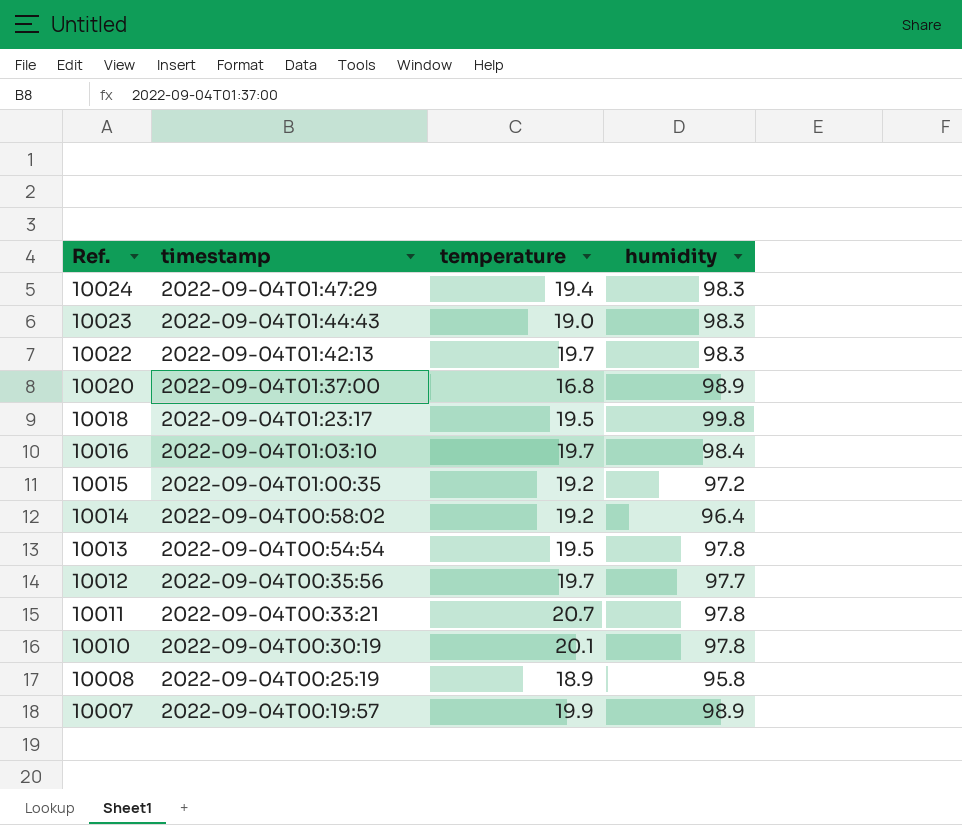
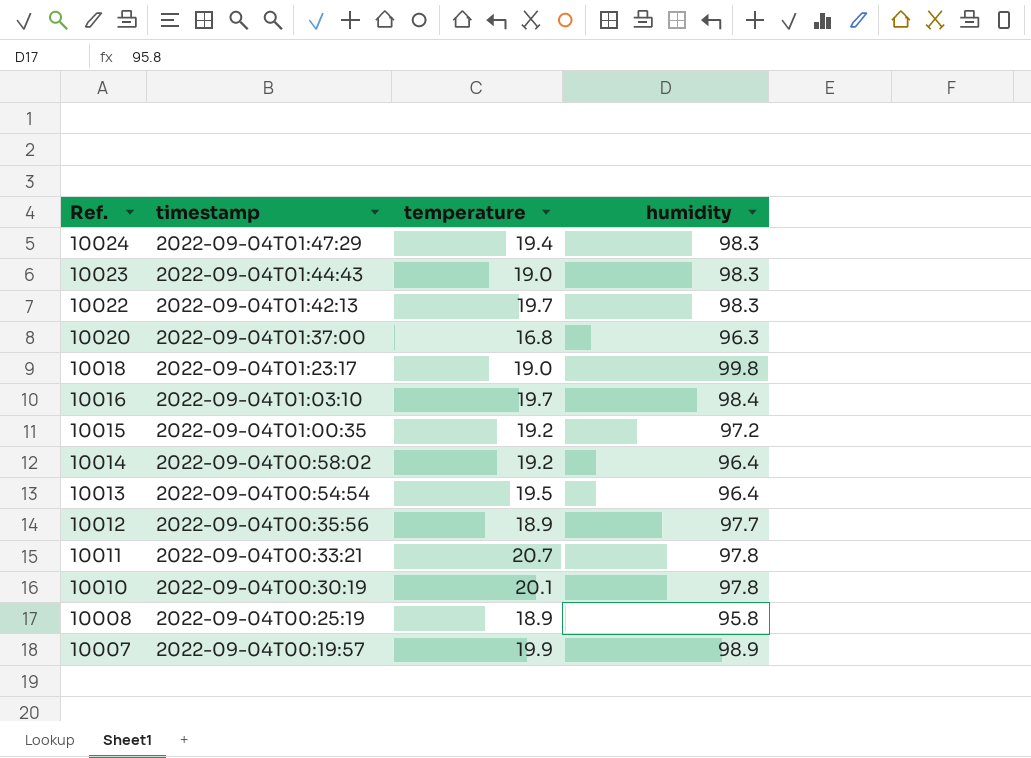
10020 | humidity: 98.9 -> 96.3
10018 | temperature: 19.5 -> 19.0
10013 | humidity: 97.8 -> 96.4
10012 | temperature: 19.7 -> 18.9

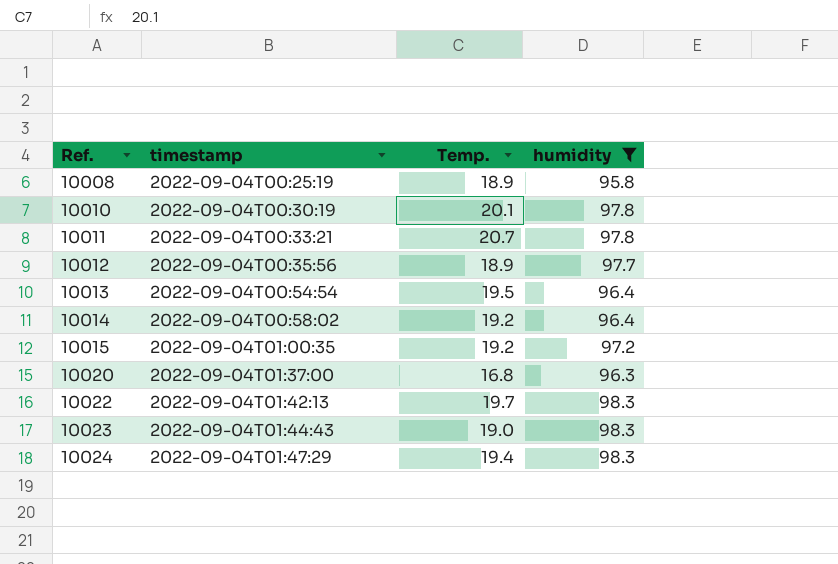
filter: none -> humidity <= 98.3
row order: Ref. descending -> Ref. ascending
column name: temperature -> Temp.

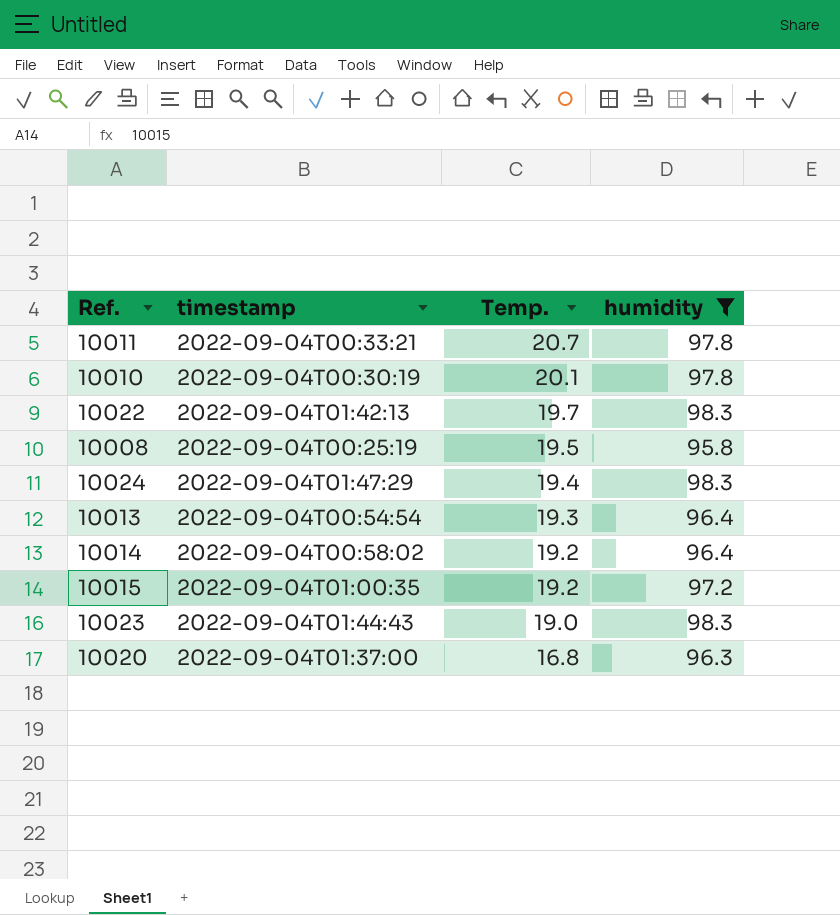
row order: Ref. ascending -> Temp. descending
row 10012: 2022-09-04T00:35:56 | 18.9 | 97.7 -> none
10008 | Temp.: 18.9 -> 19.5
10013 | Temp.: 19.5 -> 19.3

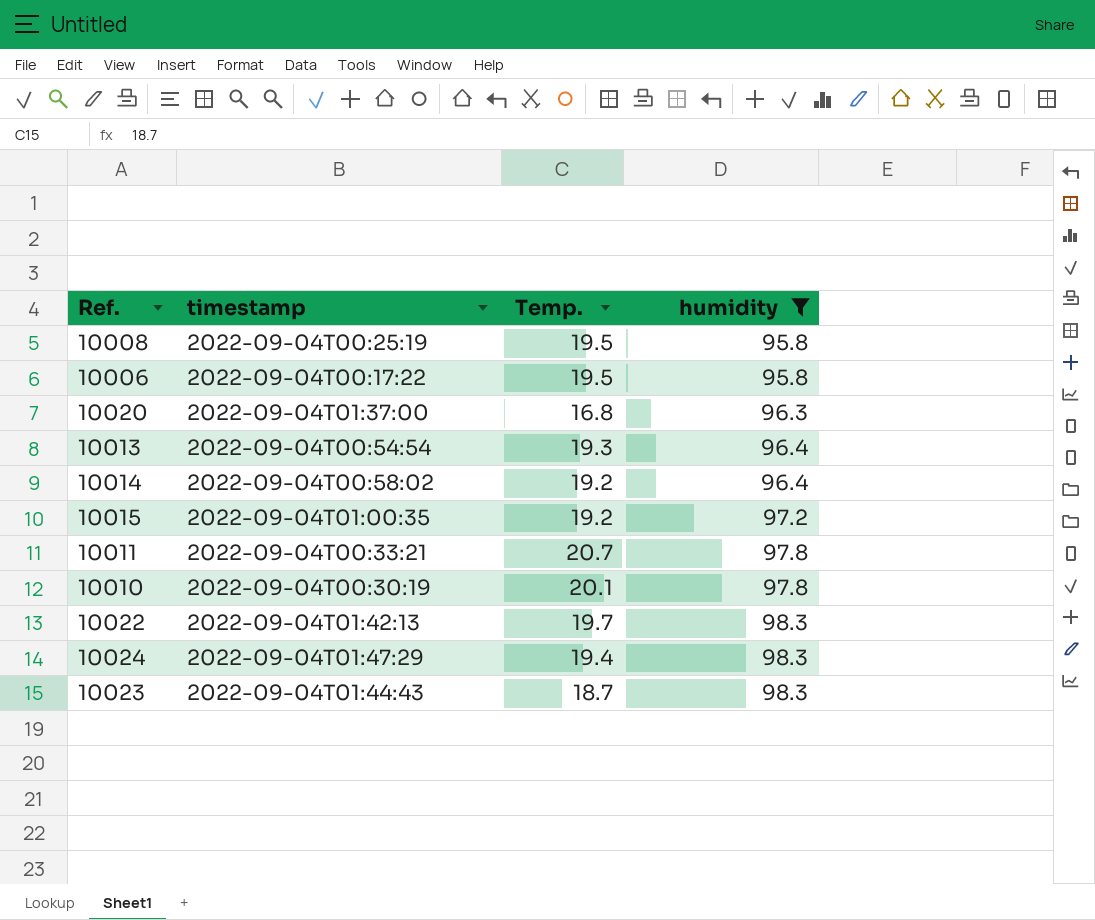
row order: Temp. descending -> humidity ascending
row 10006: none -> 2022-09-04T00:17:22 | 19.5 | 95.8
10023 | Temp.: 19.0 -> 18.7

